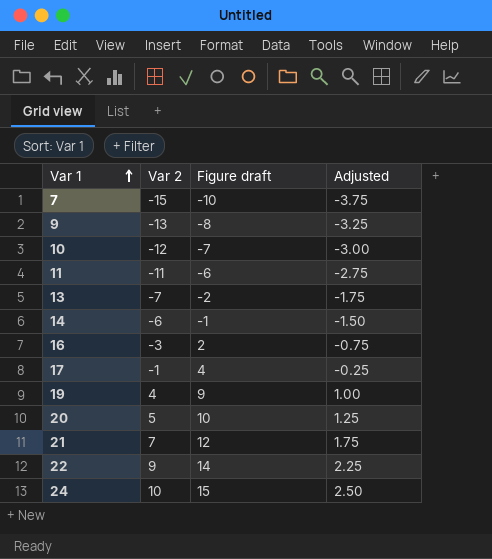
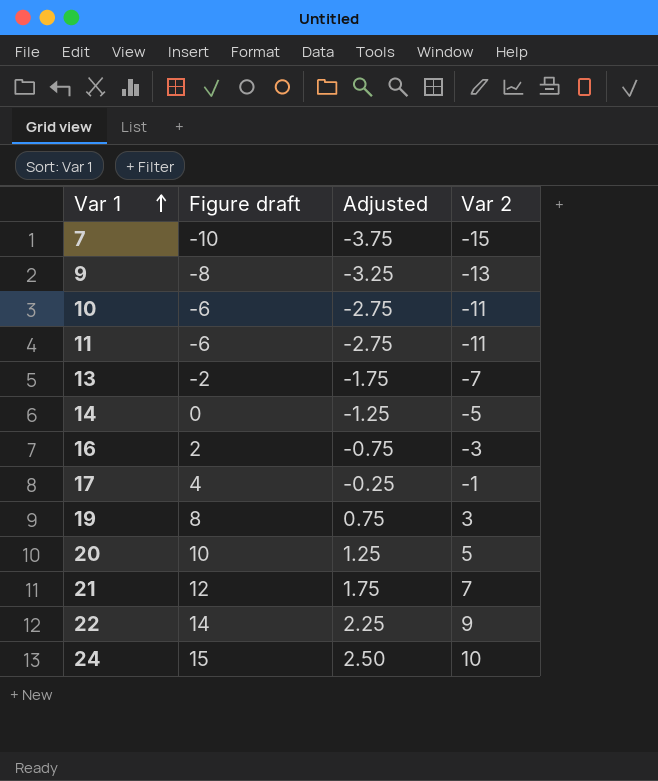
column Var 2 | position: 2 -> 4
10 | Figure draft: -7 -> -6
10 | Adjusted: -3.00 -> -2.75
10 | Var 2: -12 -> -11
14 | Figure draft: -1 -> 0
14 | Adjusted: -1.50 -> -1.25
14 | Var 2: -6 -> -5
19 | Figure draft: 9 -> 8
19 | Adjusted: 1.00 -> 0.75
19 | Var 2: 4 -> 3

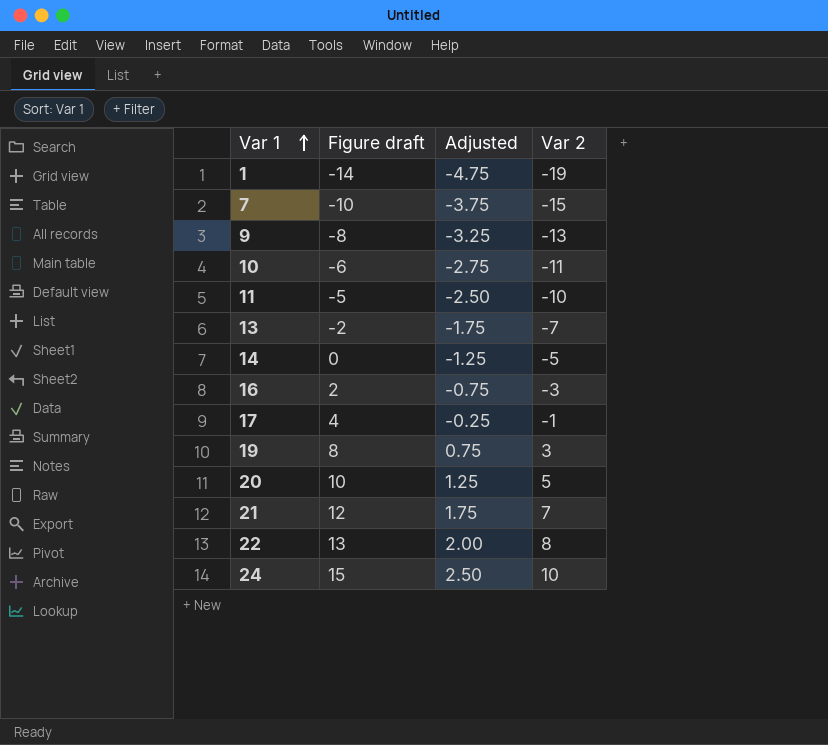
row 1: none -> -14 | -4.75 | -19
11 | Figure draft: -6 -> -5
11 | Adjusted: -2.75 -> -2.50
11 | Var 2: -11 -> -10
22 | Figure draft: 14 -> 13
22 | Adjusted: 2.25 -> 2.00
22 | Var 2: 9 -> 8

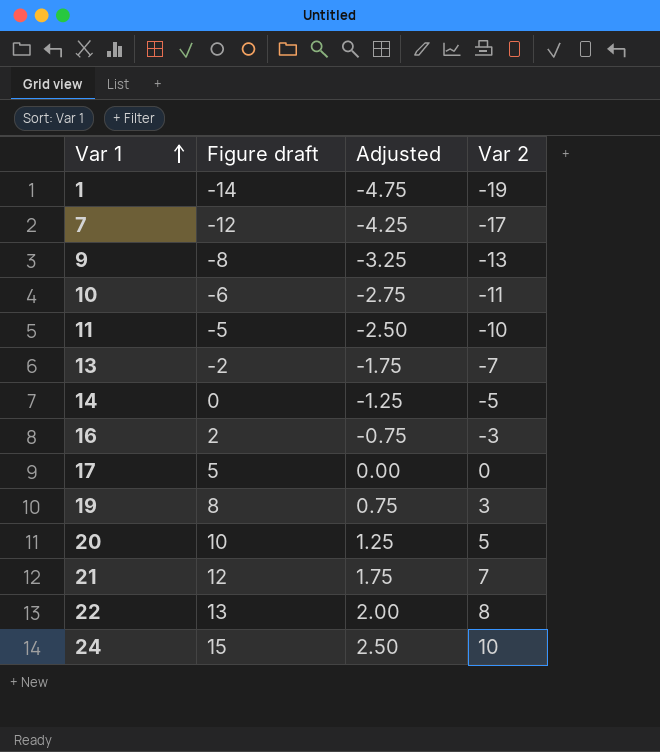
7 | Figure draft: -10 -> -12
7 | Adjusted: -3.75 -> -4.25
7 | Var 2: -15 -> -17
17 | Figure draft: 4 -> 5
17 | Adjusted: -0.25 -> 0.00
17 | Var 2: -1 -> 0

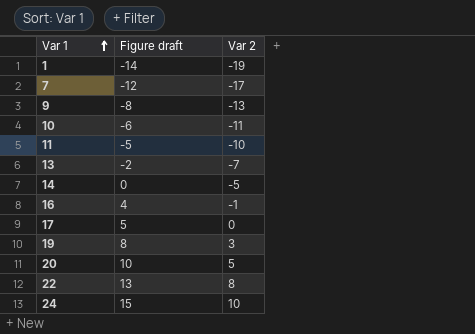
column Adjusted | formula: [Var 2] * 0.25 -> none
row 21: 12 | 1.75 | 7 -> none
16 | Figure draft: 2 -> 4
16 | Var 2: -3 -> -1

